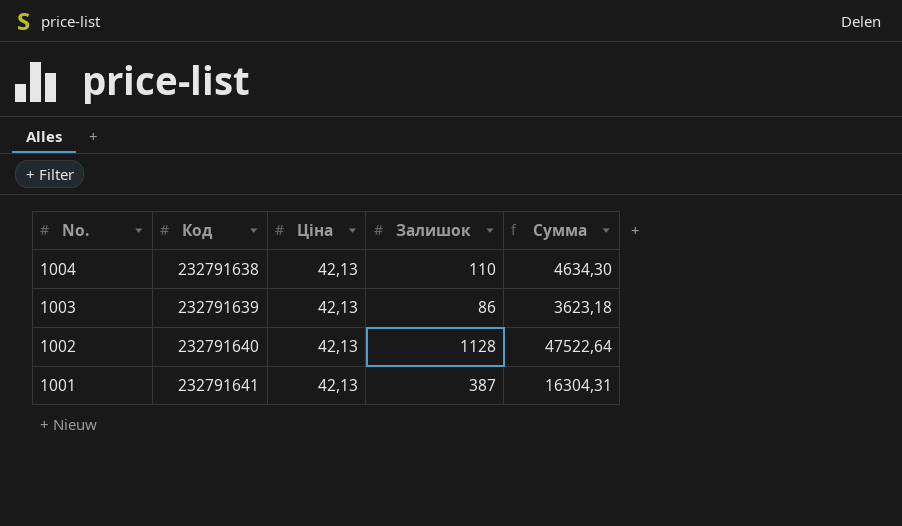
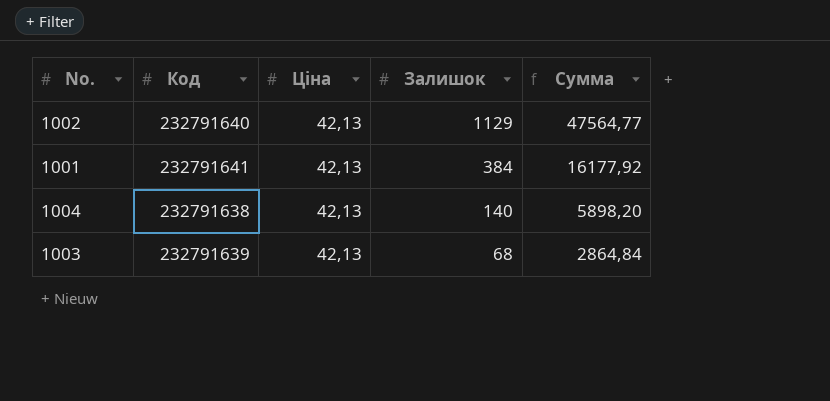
row order: No. descending -> Залишок descending
1002 | Залишок: 1128 -> 1129
1002 | Сумма: 47522,64 -> 47564,77
1001 | Залишок: 387 -> 384
1001 | Сумма: 16304,31 -> 16177,92
1004 | Залишок: 110 -> 140
1004 | Сумма: 4634,30 -> 5898,20
1003 | Залишок: 86 -> 68
1003 | Сумма: 3623,18 -> 2864,84

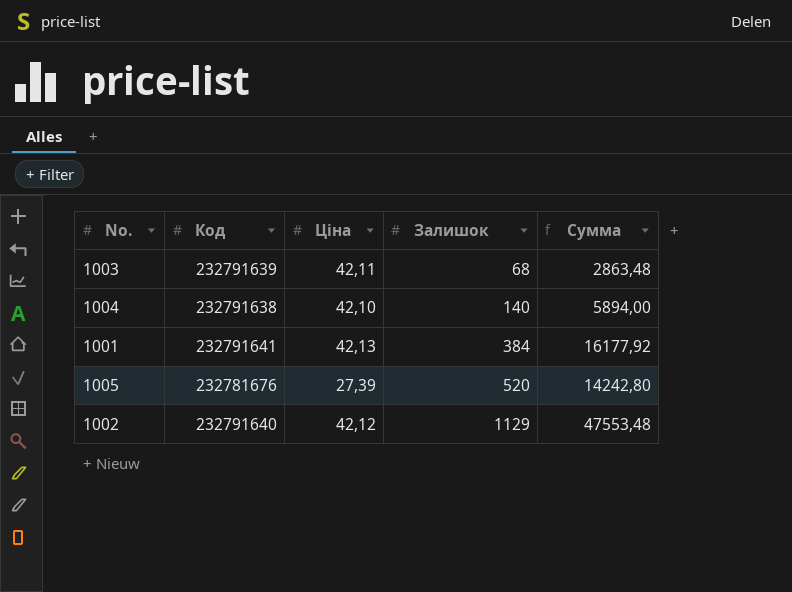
row order: Залишок descending -> Залишок ascending
1003 | Ціна: 42,13 -> 42,11
1003 | Сумма: 2864,84 -> 2863,48
1004 | Ціна: 42,13 -> 42,10
1004 | Сумма: 5898,20 -> 5894,00
row 1005: none -> 232781676 | 27,39 | 520 | 14242,80
1002 | Ціна: 42,13 -> 42,12
1002 | Сумма: 47564,77 -> 47553,48

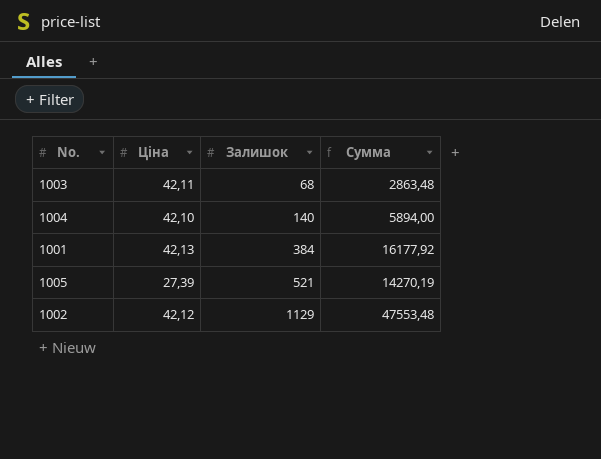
column Код | position: 2 -> none
1005 | Залишок: 520 -> 521
1005 | Сумма: 14242,80 -> 14270,19

